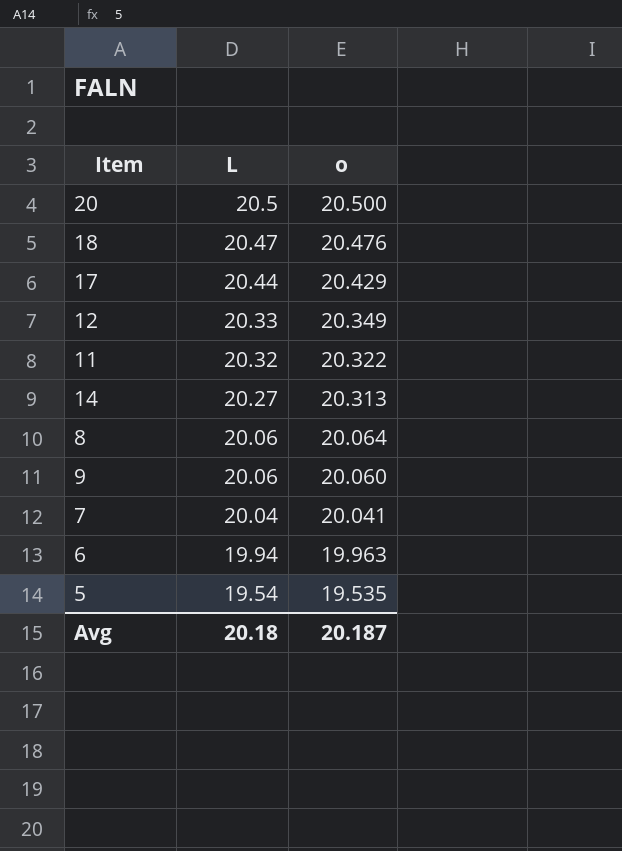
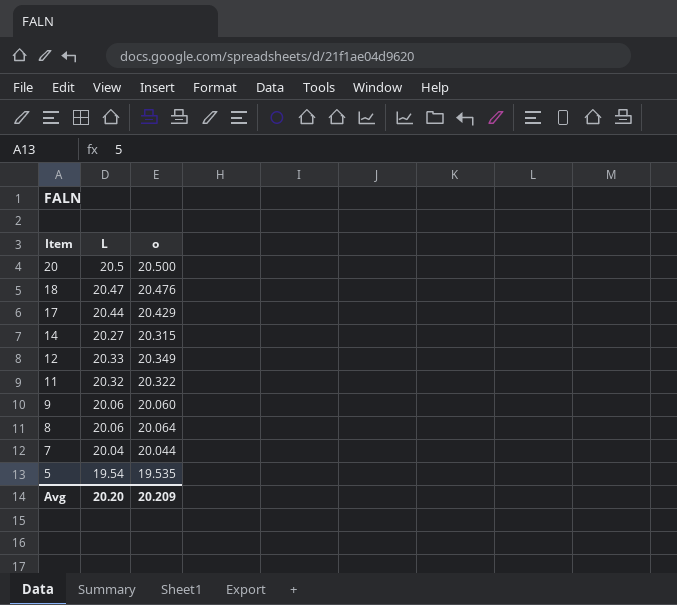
row order: L descending -> Item descending
row 6: 19.94 | 19.963 -> none
14 | o: 20.313 -> 20.315
7 | o: 20.041 -> 20.044
Avg | L: 20.18 -> 20.20
Avg | o: 20.187 -> 20.209

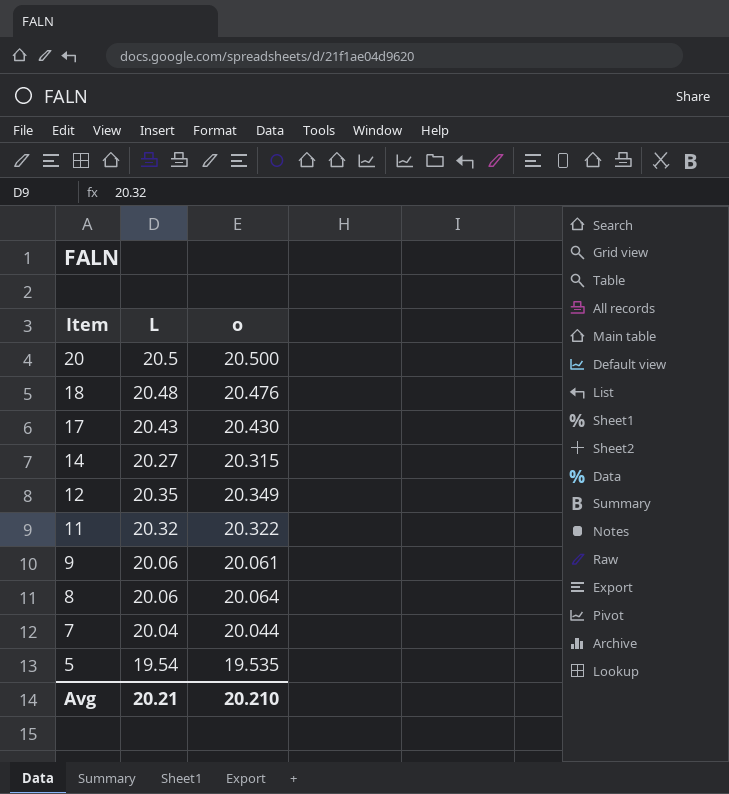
18 | L: 20.47 -> 20.48
17 | L: 20.44 -> 20.43
17 | o: 20.429 -> 20.430
12 | L: 20.33 -> 20.35
9 | o: 20.060 -> 20.061
Avg | L: 20.20 -> 20.21
Avg | o: 20.209 -> 20.210

